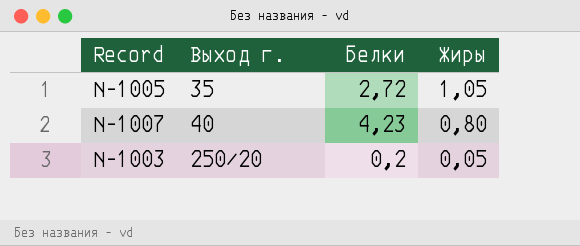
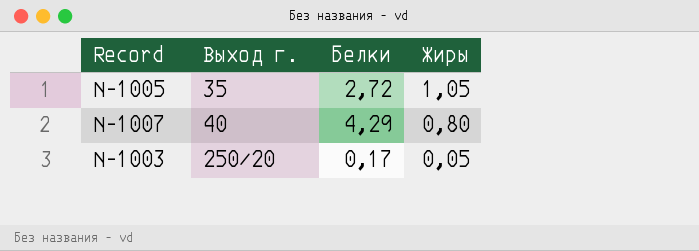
N-1007 | Белки: 4,23 -> 4,29
N-1003 | Белки: 0,2 -> 0,17

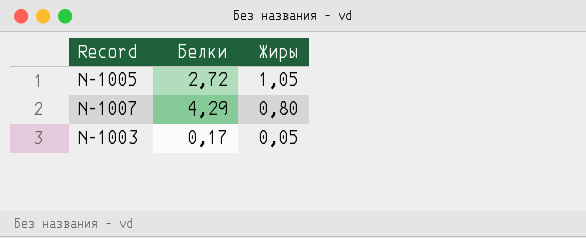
column Выход г. | position: 2 -> none

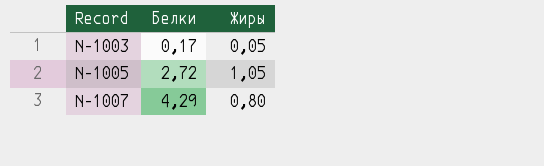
row order: Жиры descending -> Record ascending

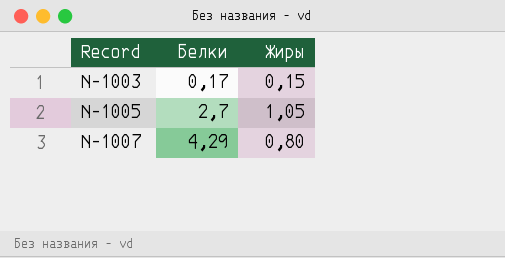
N-1003 | Жиры: 0,05 -> 0,15
N-1005 | Белки: 2,72 -> 2,7

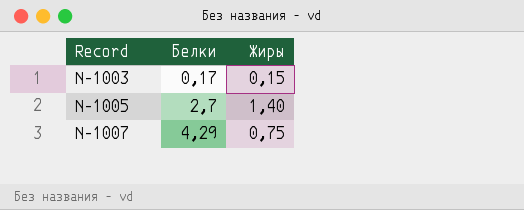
N-1005 | Жиры: 1,05 -> 1,40
N-1007 | Жиры: 0,80 -> 0,75

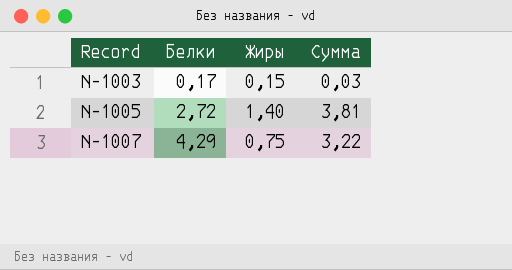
column Сумма | formula: none -> [Белки] * [Жиры]
N-1005 | Белки: 2,7 -> 2,72

